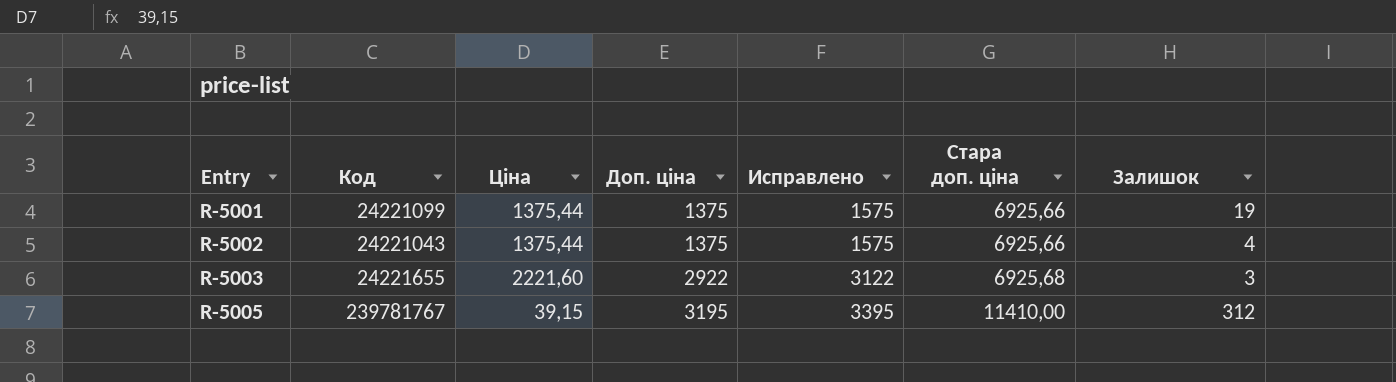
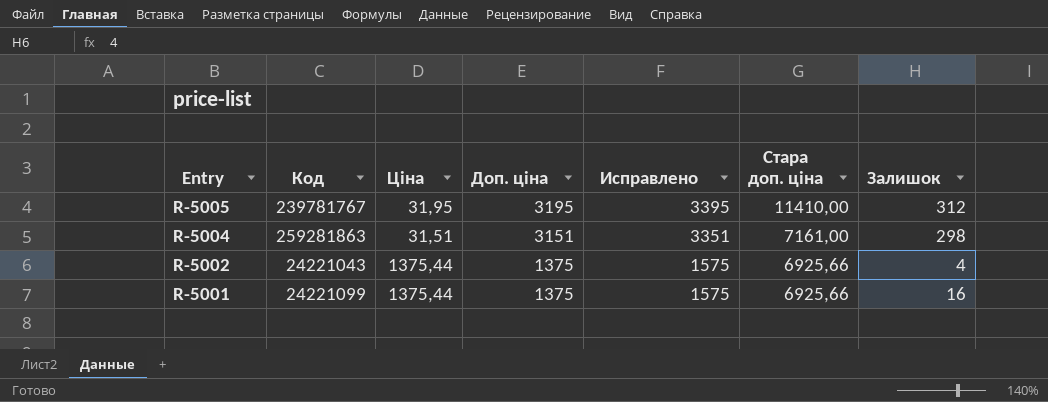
row order: Entry ascending -> Entry descending
row R-5003: 24221655 | 2221,60 | 2922 | 3122 | 6925,68 | 3 -> none
R-5005 | Ціна: 39,15 -> 31,95
row R-5004: none -> 259281863 | 31,51 | 3151 | 3351 | 7161,00 | 298
R-5001 | Залишок: 19 -> 16

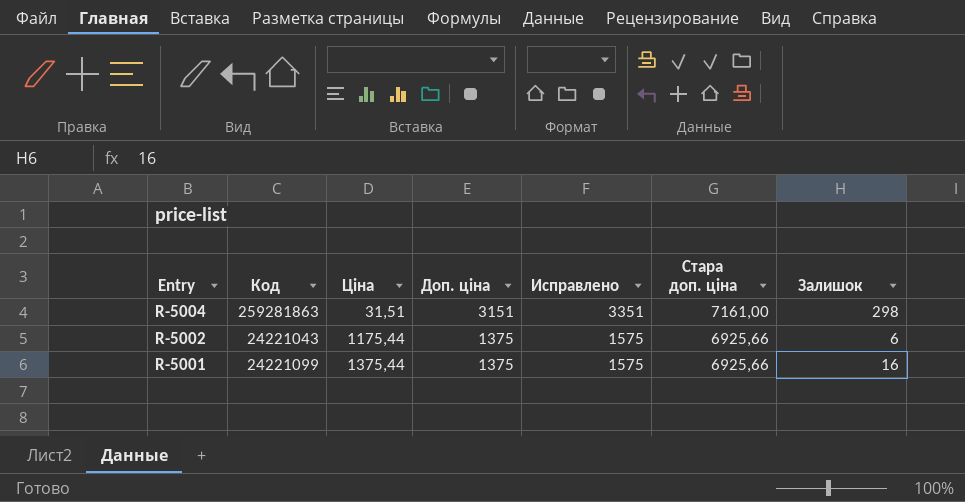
row R-5005: 239781767 | 31,95 | 3195 | 3395 | 11410,00 | 312 -> none
R-5002 | Ціна: 1375,44 -> 1175,44
R-5002 | Залишок: 4 -> 6

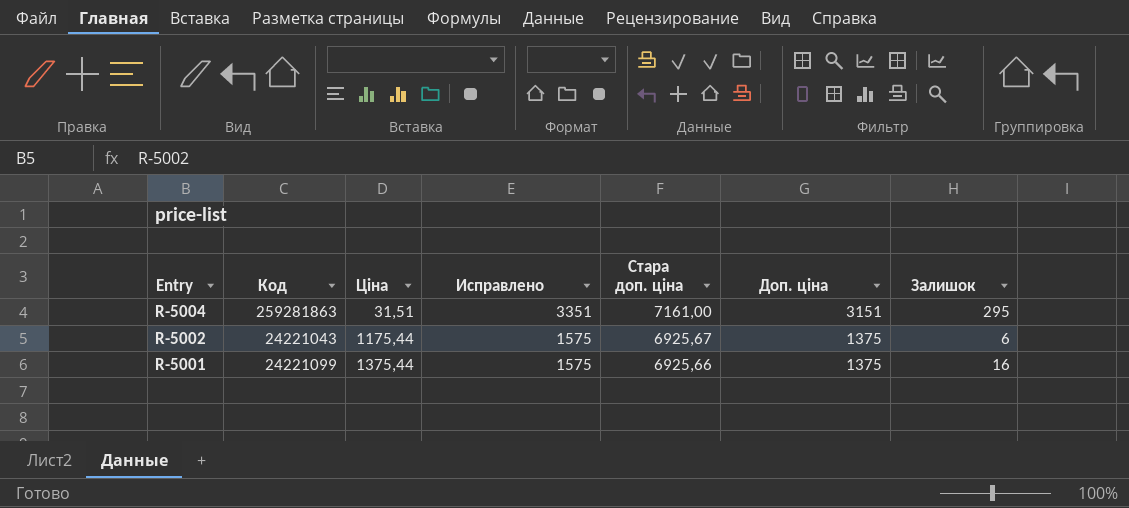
column Доп. ціна | position: 4 -> 6
R-5004 | Залишок: 298 -> 295
R-5002 | Стара доп. ціна: 6925,66 -> 6925,67

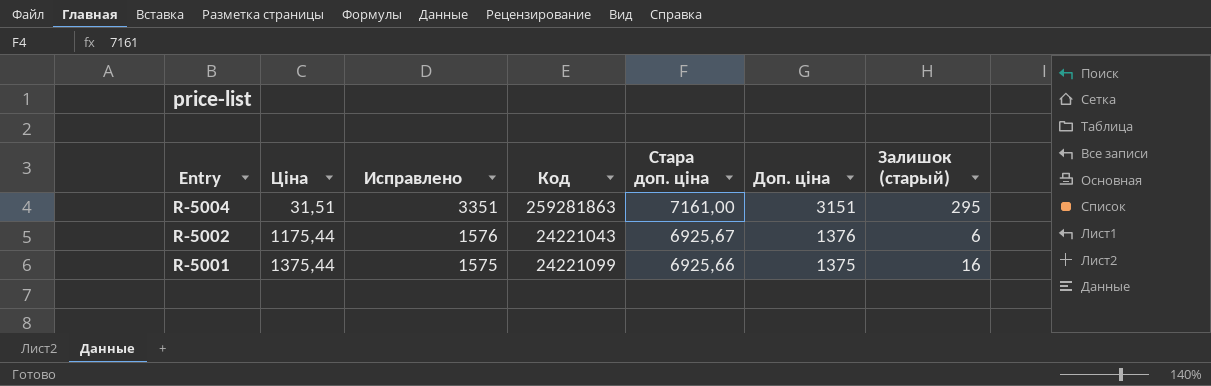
column Код | position: 2 -> 4
column name: Залишок -> Залишок (старый)
R-5002 | Исправлено: 1575 -> 1576
R-5002 | Доп. ціна: 1375 -> 1376

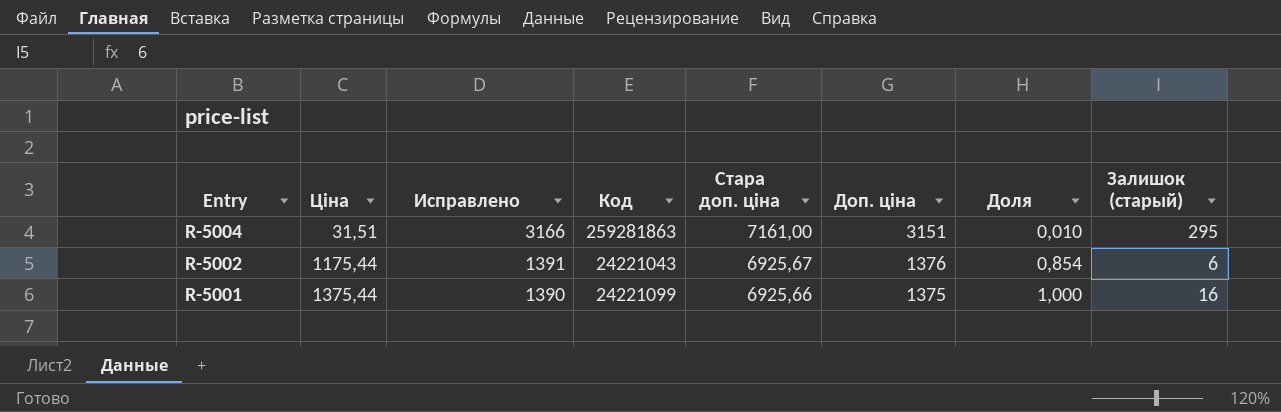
column Исправлено | formula: [Доп. ціна] + 200 -> [Доп. ціна] + 15
column Доля | formula: none -> [Ціна] / [Доп. ціна]

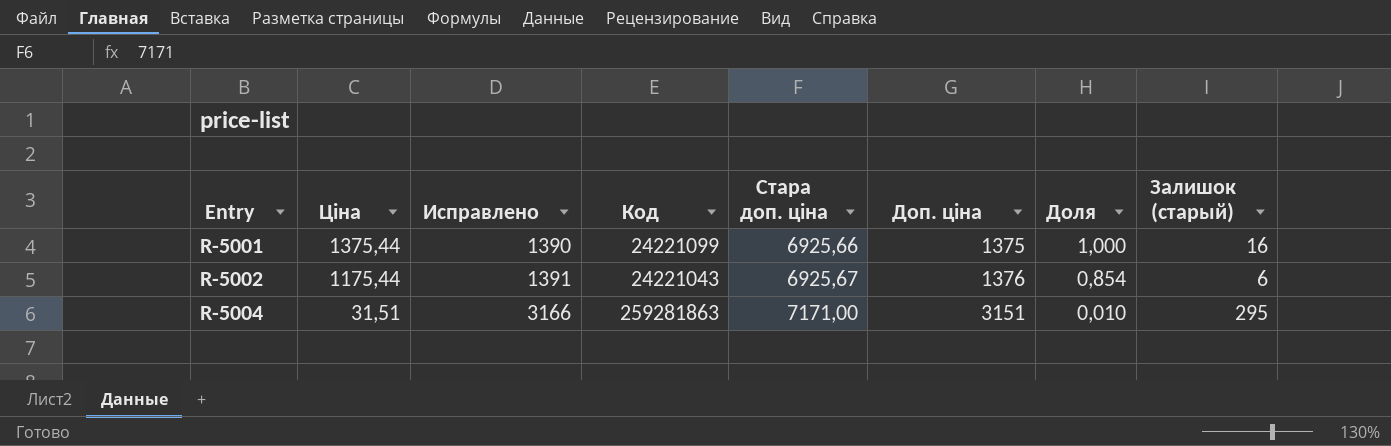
row order: Entry descending -> Entry ascending
R-5004 | Стара доп. ціна: 7161,00 -> 7171,00

